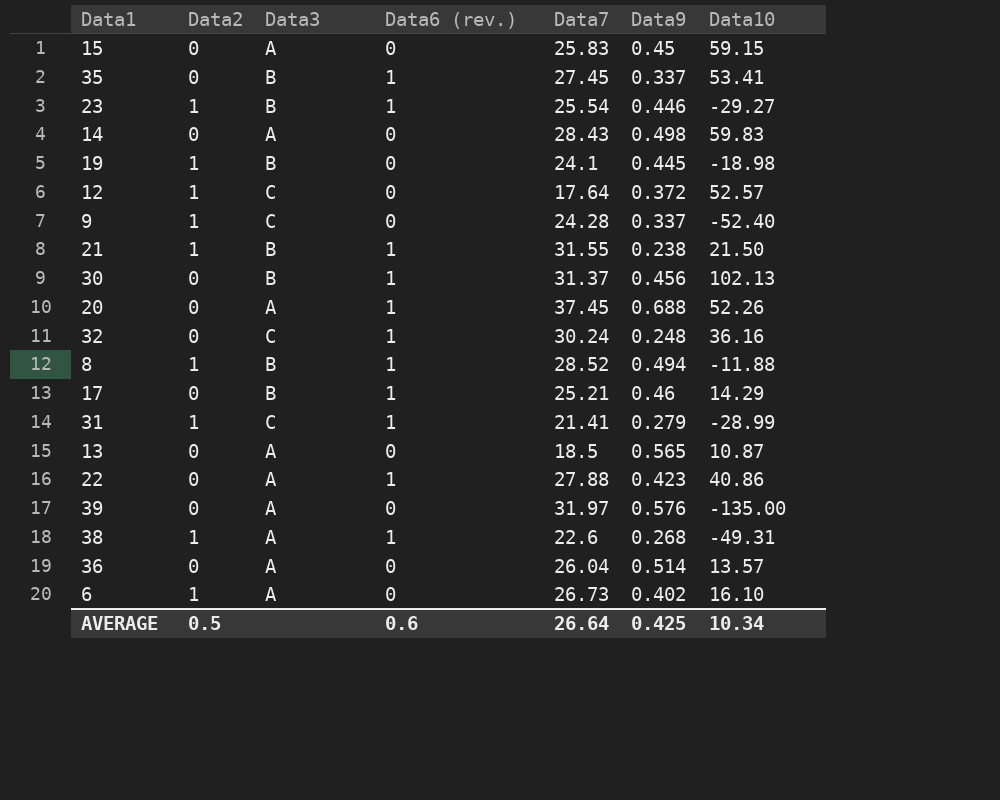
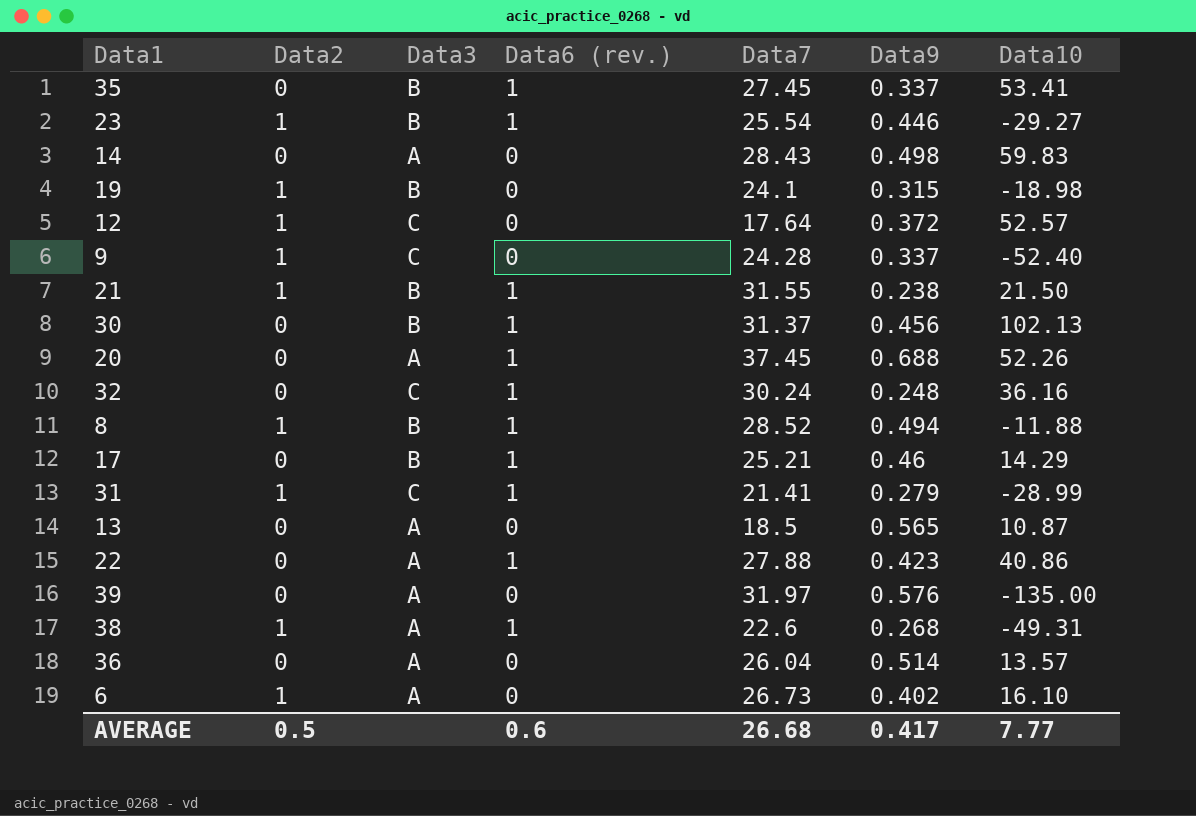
row 15: 0 | A | 0 | 25.83 | 0.45 | 59.15 -> none
19 | Data9: 0.445 -> 0.315
AVERAGE | Data7: 26.64 -> 26.68
AVERAGE | Data9: 0.425 -> 0.417
AVERAGE | Data10: 10.34 -> 7.77

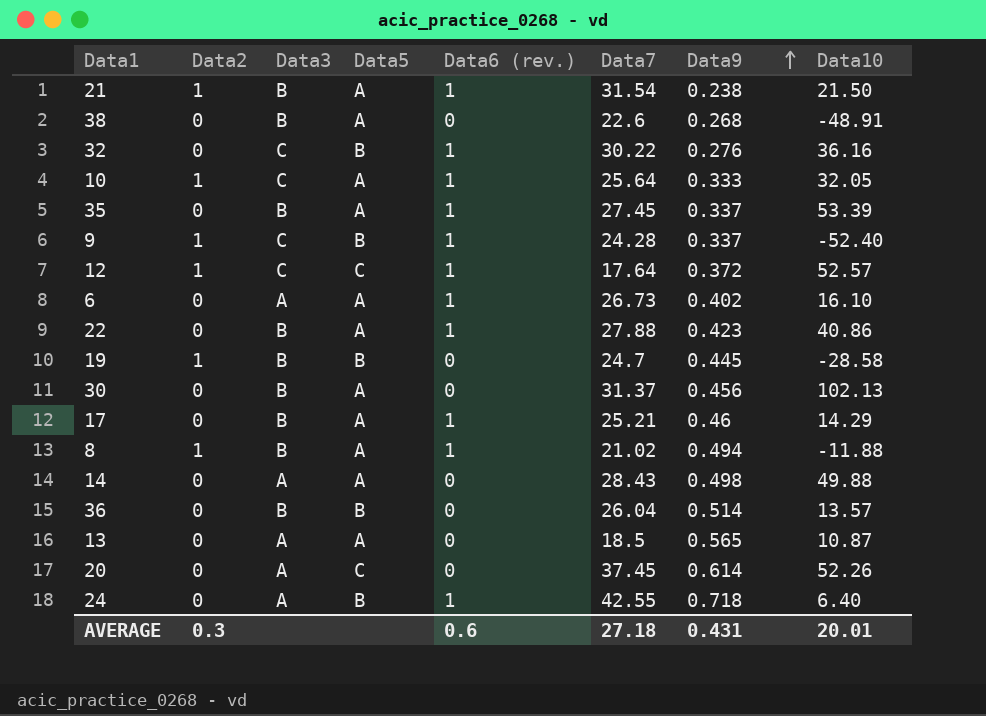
row order: none -> Data9 ascending
column Data5 | position: none -> 4
row 23: 1 | B | 1 | 25.54 | 0.446 | -29.27 -> none
row 31: 1 | C | 1 | 21.41 | 0.279 | -28.99 -> none
row 39: 0 | A | 0 | 31.97 | 0.576 | -135.00 -> none
21 | Data7: 31.55 -> 31.54
38 | Data2: 1 -> 0
38 | Data3: A -> B
38 | Data6 (rev.): 1 -> 0
38 | Data10: -49.31 -> -48.91
32 | Data7: 30.24 -> 30.22
32 | Data9: 0.248 -> 0.276
row 10: none -> 1 | C | A | 1 | 25.64 | 0.333 | 32.05
35 | Data10: 53.41 -> 53.39
9 | Data6 (rev.): 0 -> 1
12 | Data6 (rev.): 0 -> 1
6 | Data2: 1 -> 0
6 | Data6 (rev.): 0 -> 1
22 | Data3: A -> B
19 | Data7: 24.1 -> 24.7
19 | Data9: 0.315 -> 0.445
19 | Data10: -18.98 -> -28.58
30 | Data6 (rev.): 1 -> 0
8 | Data7: 28.52 -> 21.02
14 | Data10: 59.83 -> 49.88
36 | Data3: A -> B
20 | Data6 (rev.): 1 -> 0
20 | Data9: 0.688 -> 0.614
row 24: none -> 0 | A | B | 1 | 42.55 | 0.718 | 6.40
AVERAGE | Data2: 0.5 -> 0.3
AVERAGE | Data7: 26.68 -> 27.18
AVERAGE | Data9: 0.417 -> 0.431
AVERAGE | Data10: 7.77 -> 20.01

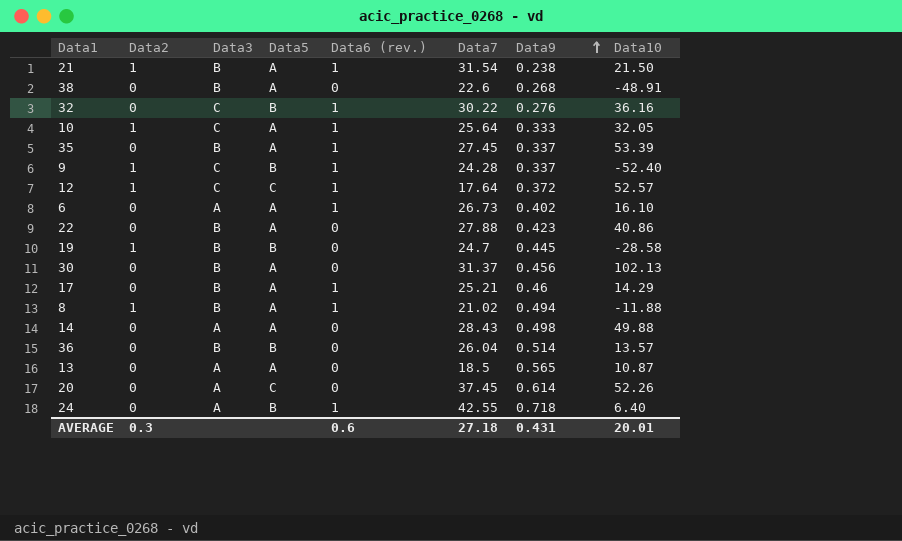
22 | Data6 (rev.): 1 -> 0

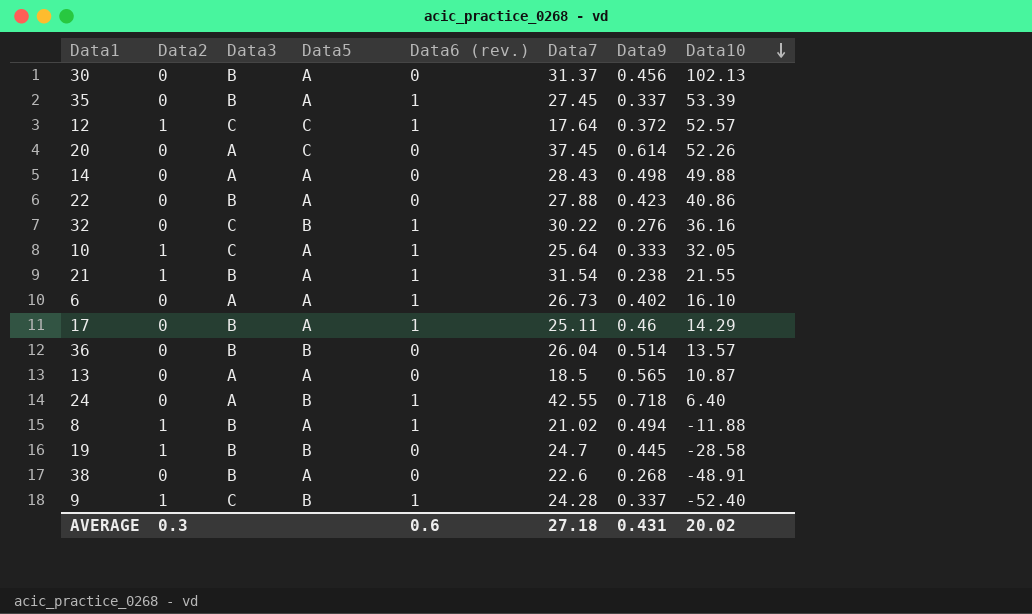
row order: Data9 ascending -> Data10 descending
21 | Data10: 21.50 -> 21.55
17 | Data7: 25.21 -> 25.11
AVERAGE | Data10: 20.01 -> 20.02

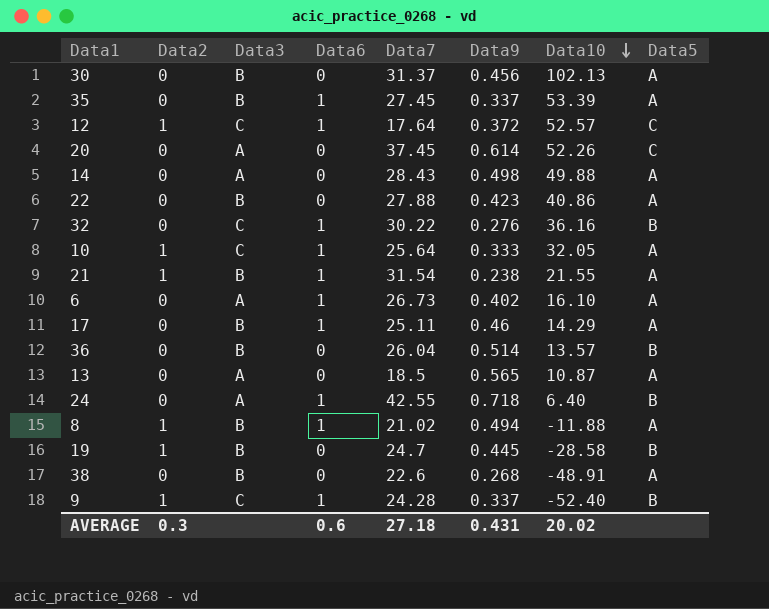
column name: Data6 (rev.) -> Data6
column Data5 | position: 4 -> 8

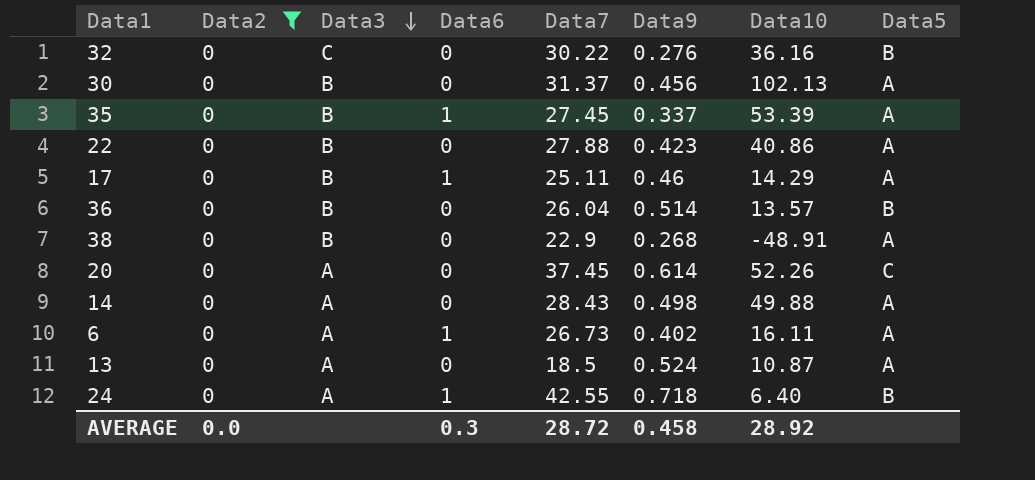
filter: none -> Data2 = 0
row order: Data10 descending -> Data3 descending
32 | Data6: 1 -> 0
38 | Data7: 22.6 -> 22.9
6 | Data10: 16.10 -> 16.11
13 | Data9: 0.565 -> 0.524
AVERAGE | Data2: 0.3 -> 0.0
AVERAGE | Data6: 0.6 -> 0.3
AVERAGE | Data7: 27.18 -> 28.72
AVERAGE | Data9: 0.431 -> 0.458
AVERAGE | Data10: 20.02 -> 28.92

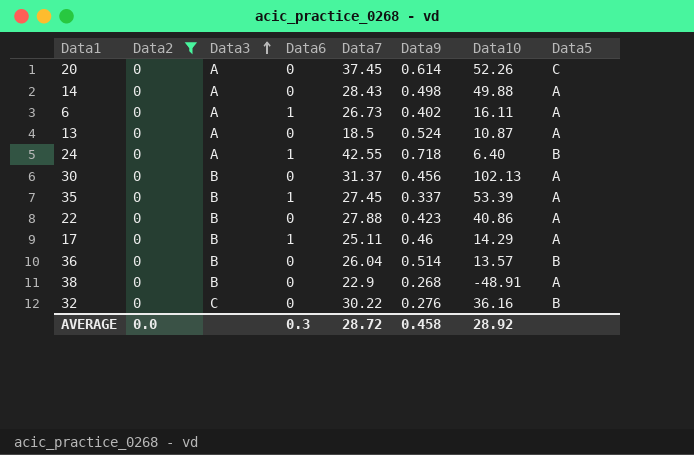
row order: Data3 descending -> Data3 ascending

